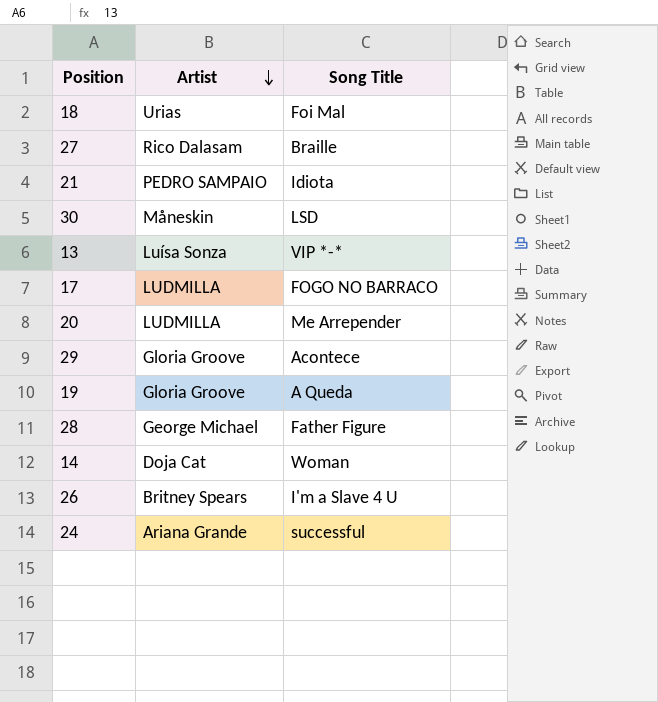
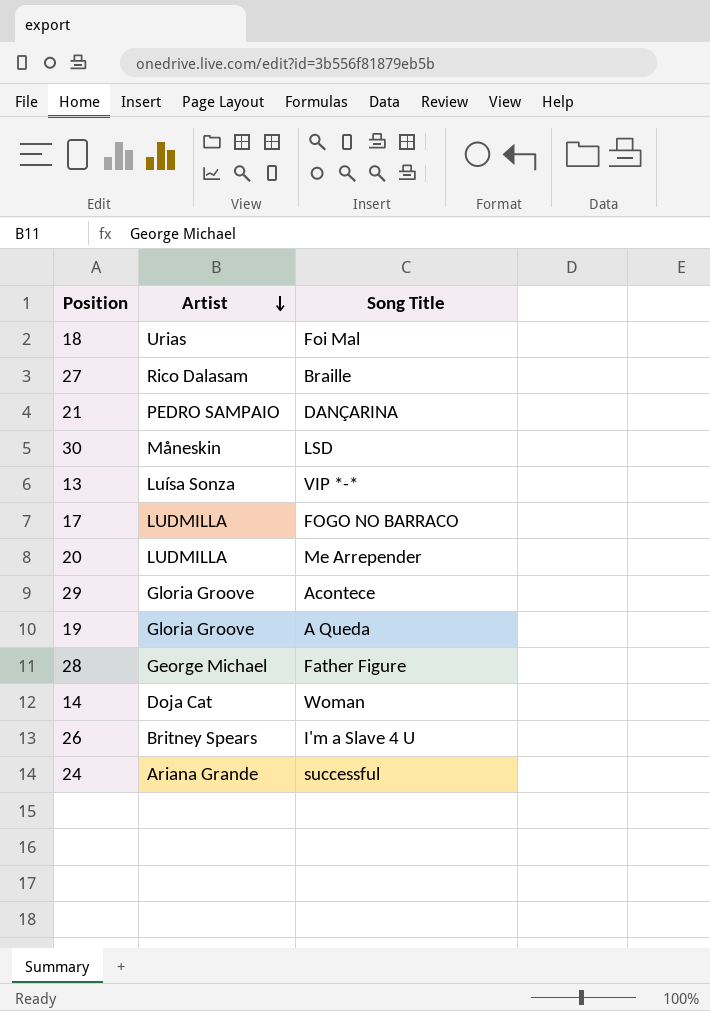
21 | Song Title: Idiota -> DANÇARINA

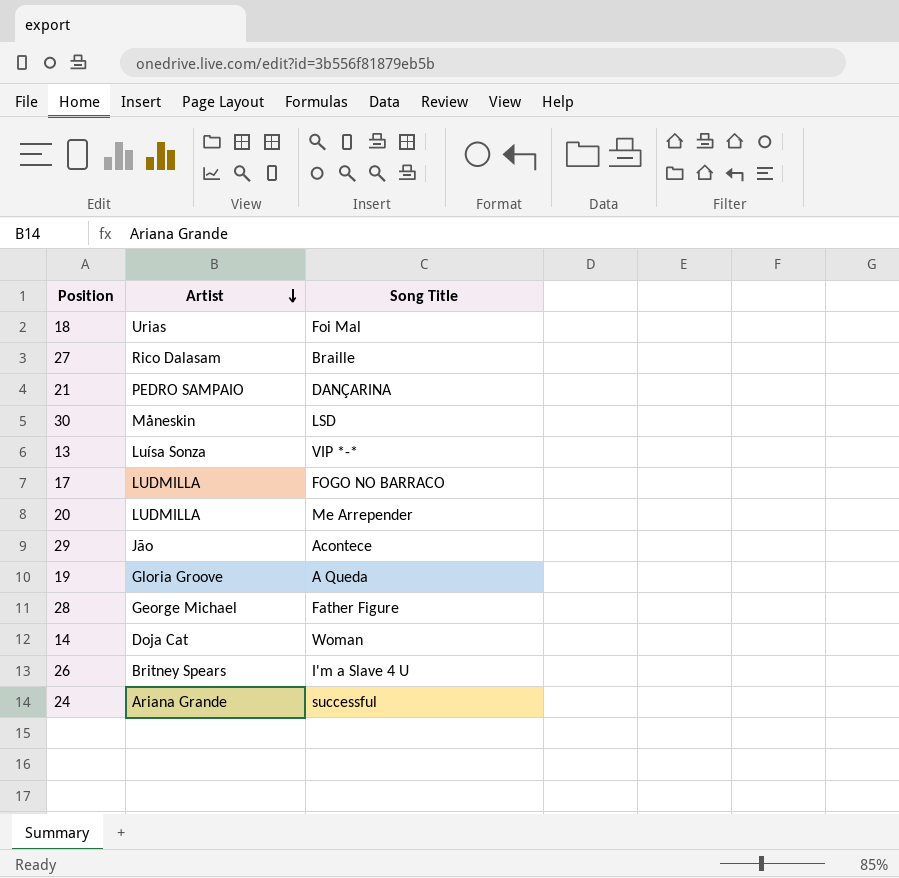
29 | Artist: Gloria Groove -> Jão

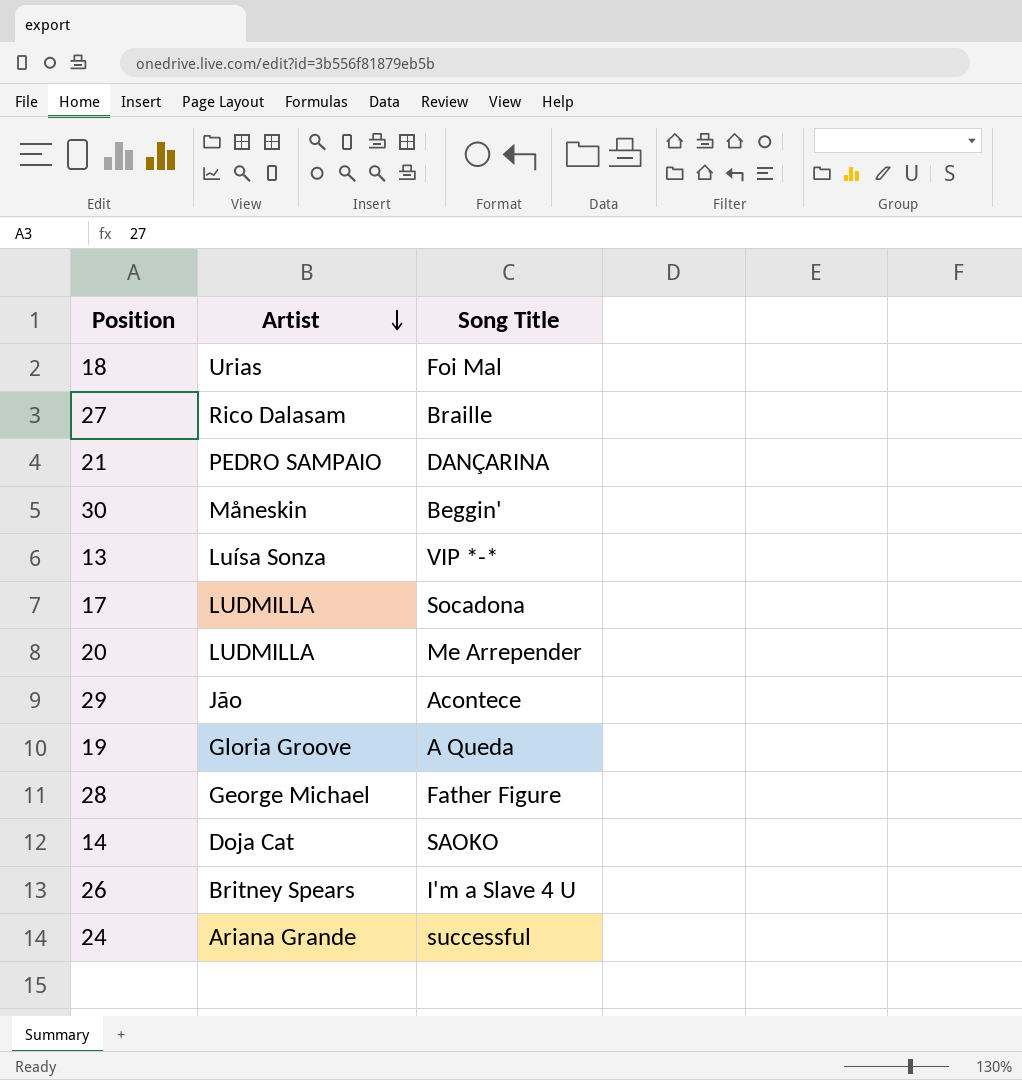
30 | Song Title: LSD -> Beggin'
17 | Song Title: FOGO NO BARRACO -> Socadona
14 | Song Title: Woman -> SAOKO

